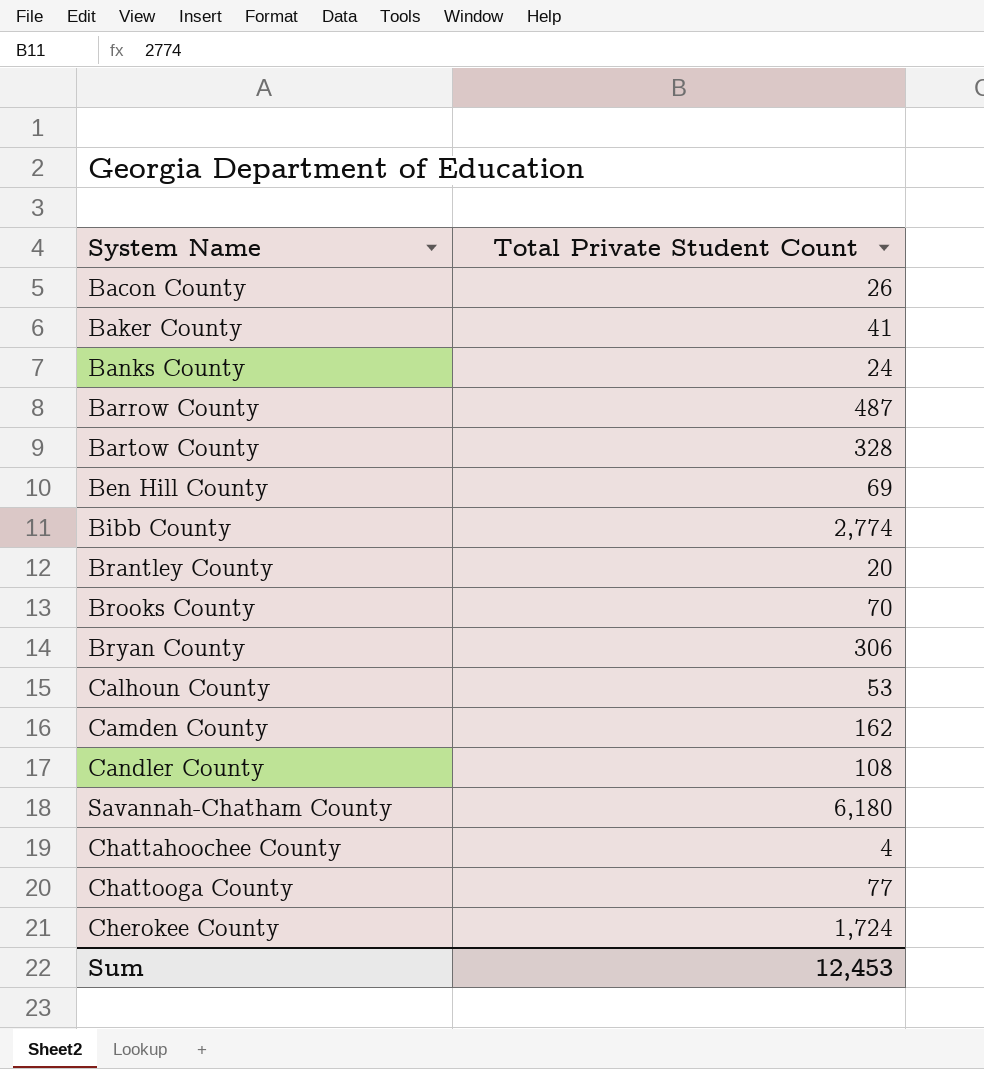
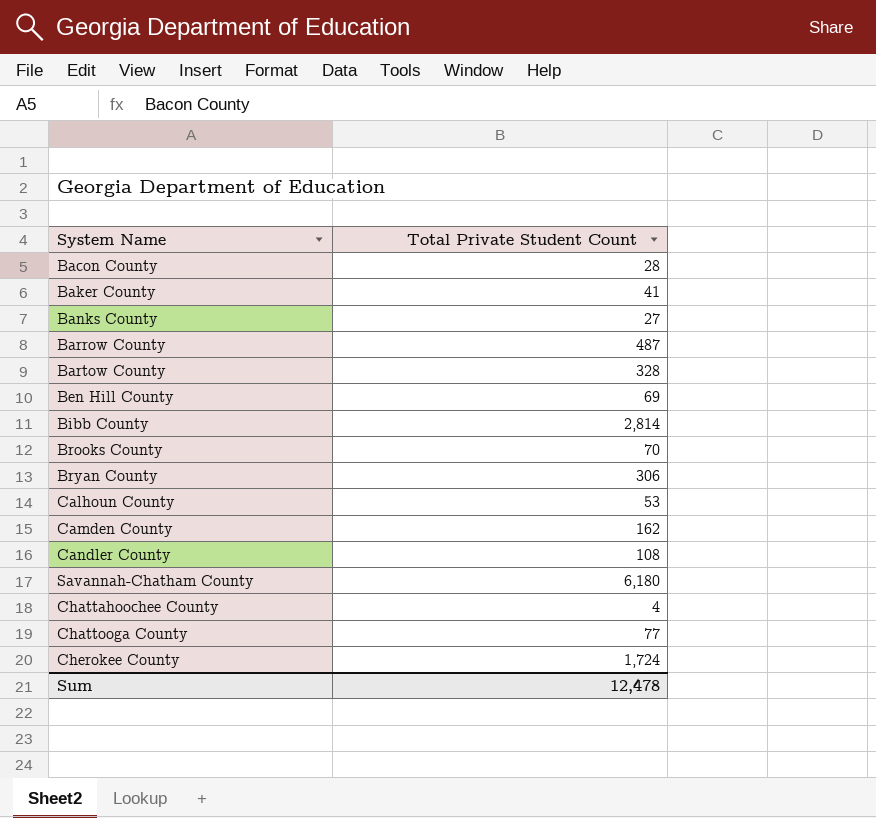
row Brantley County: 20 -> none
Bacon County | Total Private Student Count: 26 -> 28
Banks County | Total Private Student Count: 24 -> 27
Bibb County | Total Private Student Count: 2,774 -> 2,814
Sum | Total Private Student Count: 12,453 -> 12,478

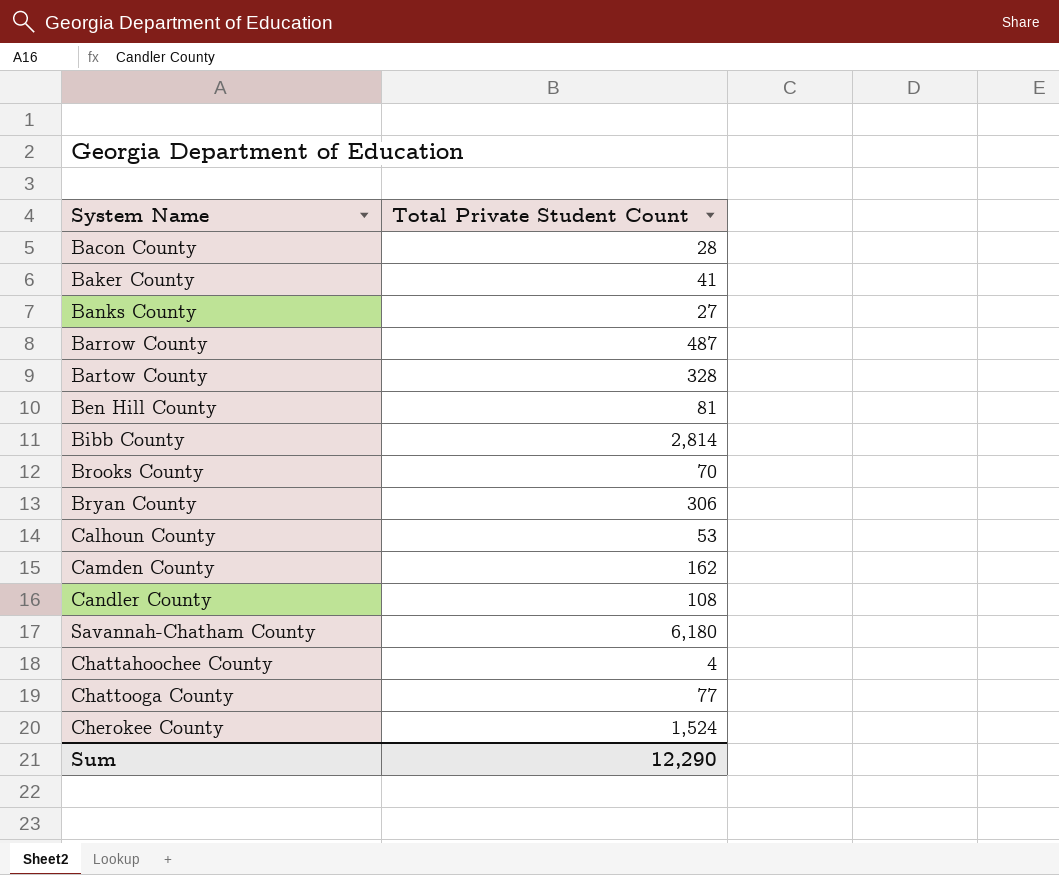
Ben Hill County | Total Private Student Count: 69 -> 81
Cherokee County | Total Private Student Count: 1,724 -> 1,524
Sum | Total Private Student Count: 12,478 -> 12,290

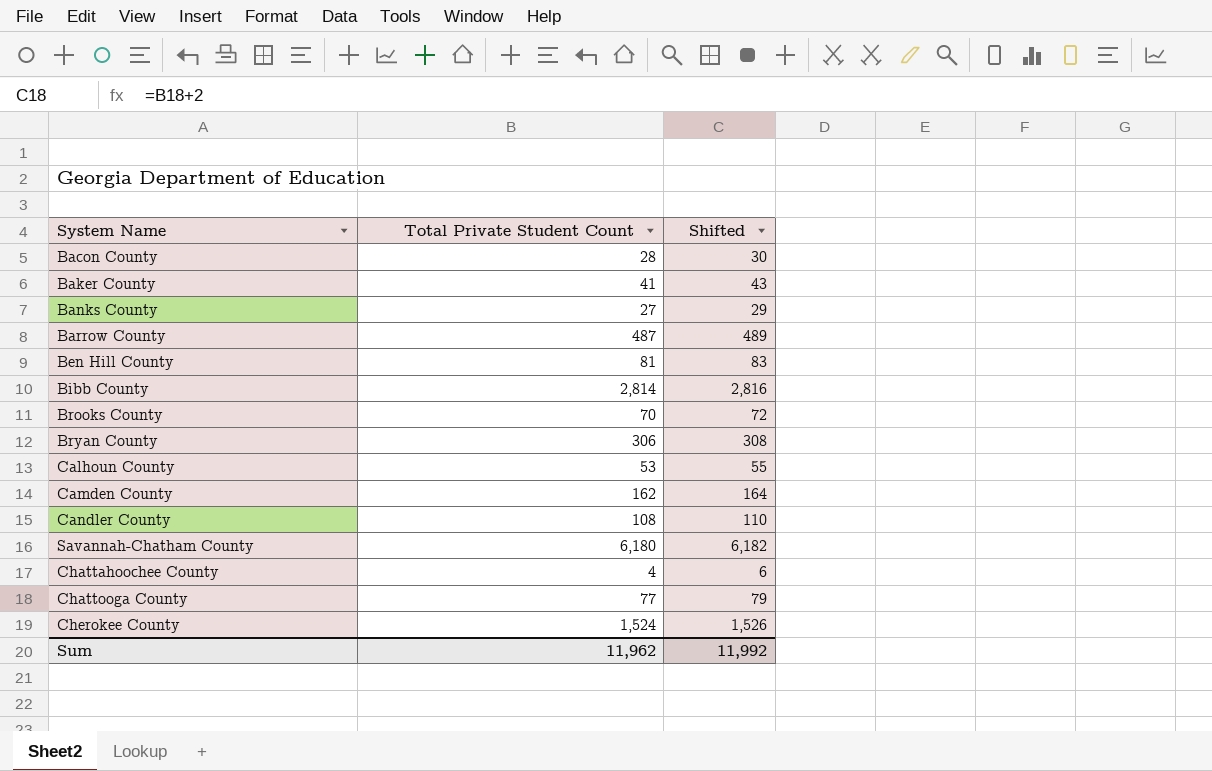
column Shifted | formula: none -> [Total Private Student Count] + 2
row Bartow County: 328 -> none
Sum | Total Private Student Count: 12,290 -> 11,962

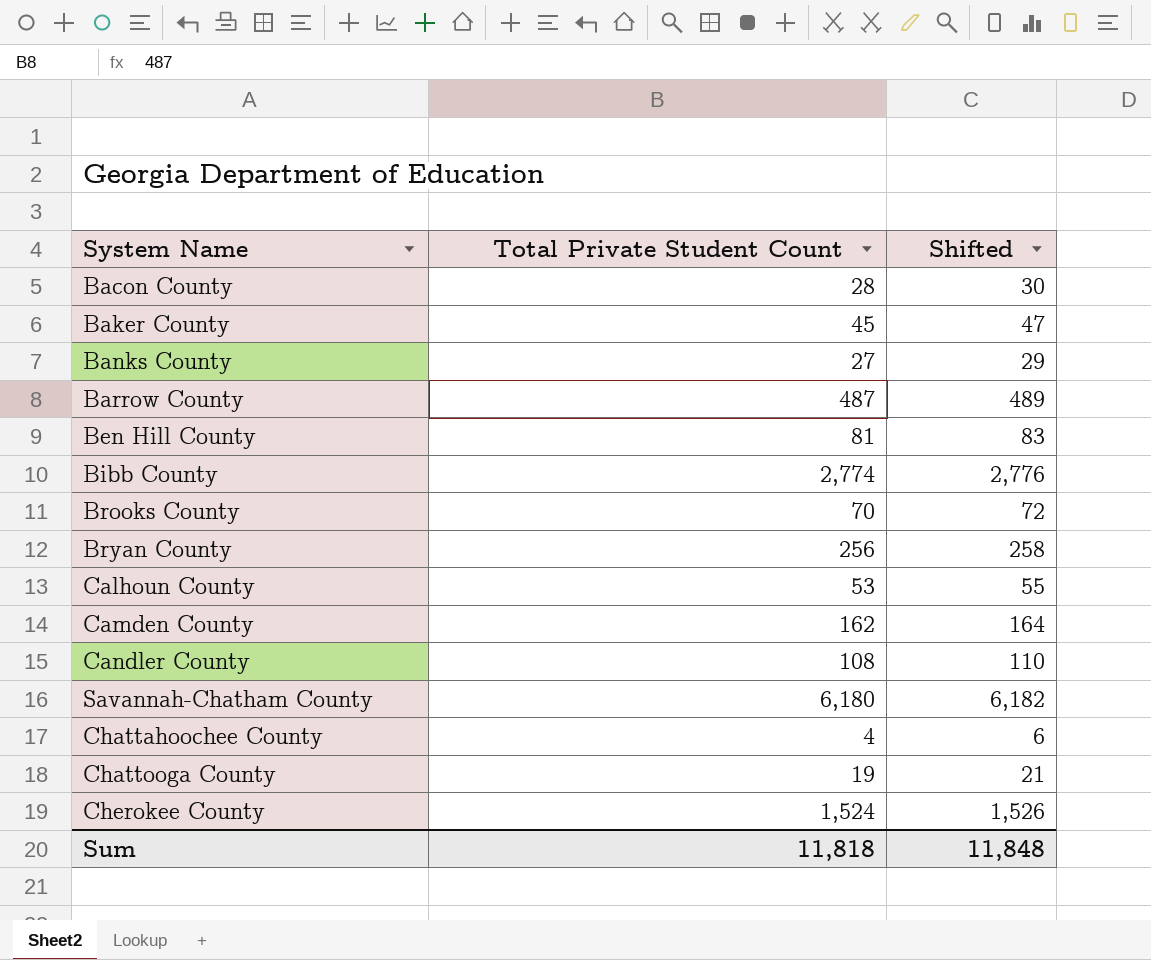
Baker County | Total Private Student Count: 41 -> 45
Baker County | Shifted: 43 -> 47
Bibb County | Total Private Student Count: 2,814 -> 2,774
Bibb County | Shifted: 2,816 -> 2,776
Bryan County | Total Private Student Count: 306 -> 256
Bryan County | Shifted: 308 -> 258
Chattooga County | Total Private Student Count: 77 -> 19
Chattooga County | Shifted: 79 -> 21
Sum | Total Private Student Count: 11,962 -> 11,818
Sum | Shifted: 11,992 -> 11,848

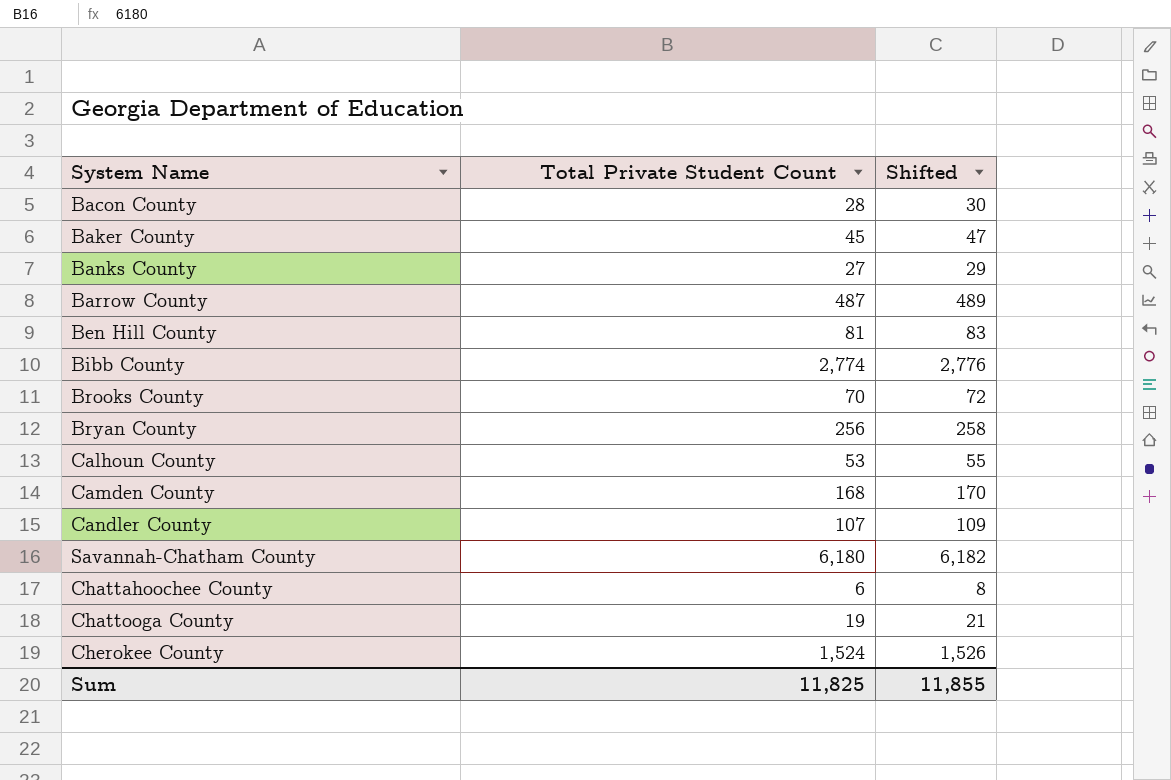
Camden County | Total Private Student Count: 162 -> 168
Camden County | Shifted: 164 -> 170
Candler County | Total Private Student Count: 108 -> 107
Candler County | Shifted: 110 -> 109
Chattahoochee County | Total Private Student Count: 4 -> 6
Chattahoochee County | Shifted: 6 -> 8
Sum | Total Private Student Count: 11,818 -> 11,825
Sum | Shifted: 11,848 -> 11,855

